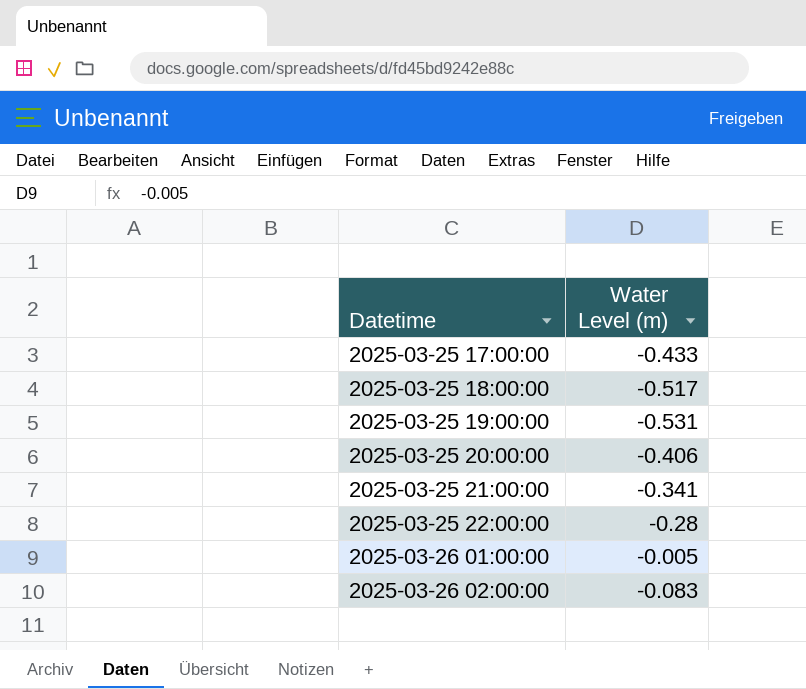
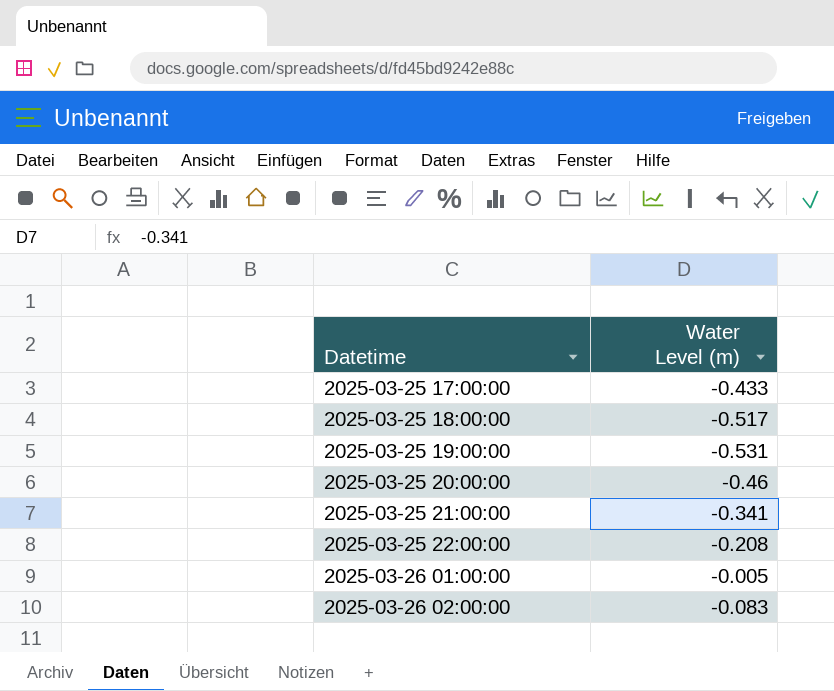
2025-03-25 20:00:00 | Water Level (m): -0.406 -> -0.46
2025-03-25 22:00:00 | Water Level (m): -0.28 -> -0.208

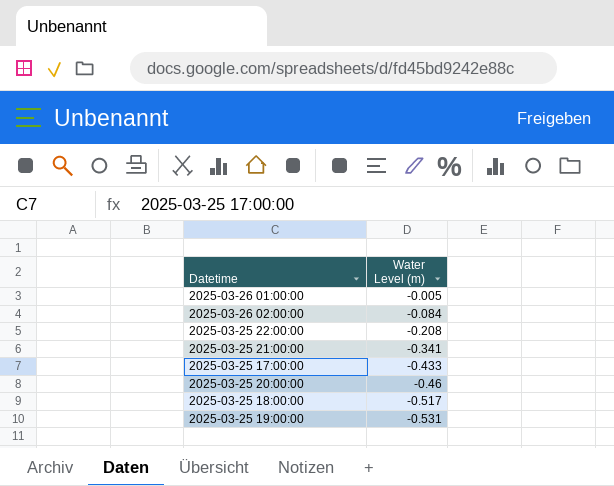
row order: Datetime ascending -> Water Level (m) descending
2025-03-26 02:00:00 | Water Level (m): -0.083 -> -0.084

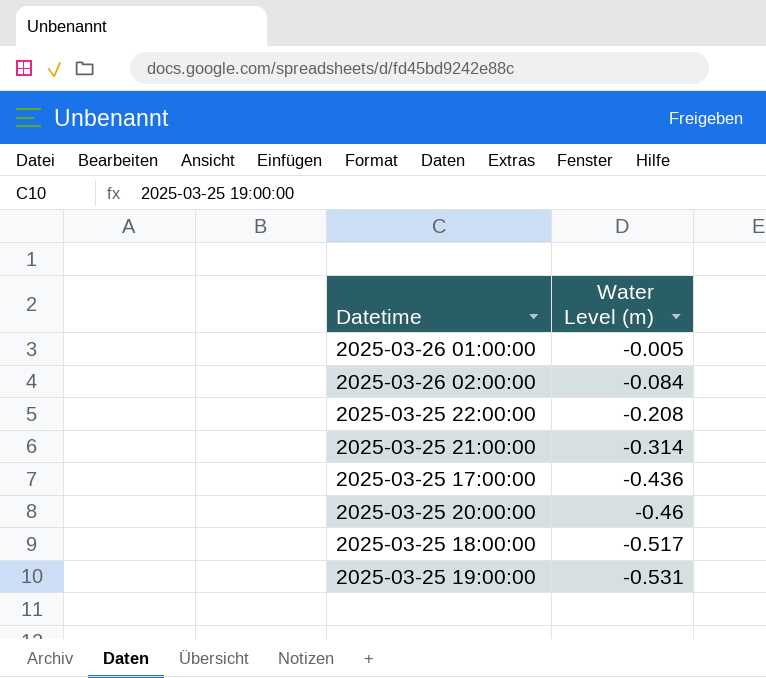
2025-03-25 21:00:00 | Water Level (m): -0.341 -> -0.314
2025-03-25 17:00:00 | Water Level (m): -0.433 -> -0.436

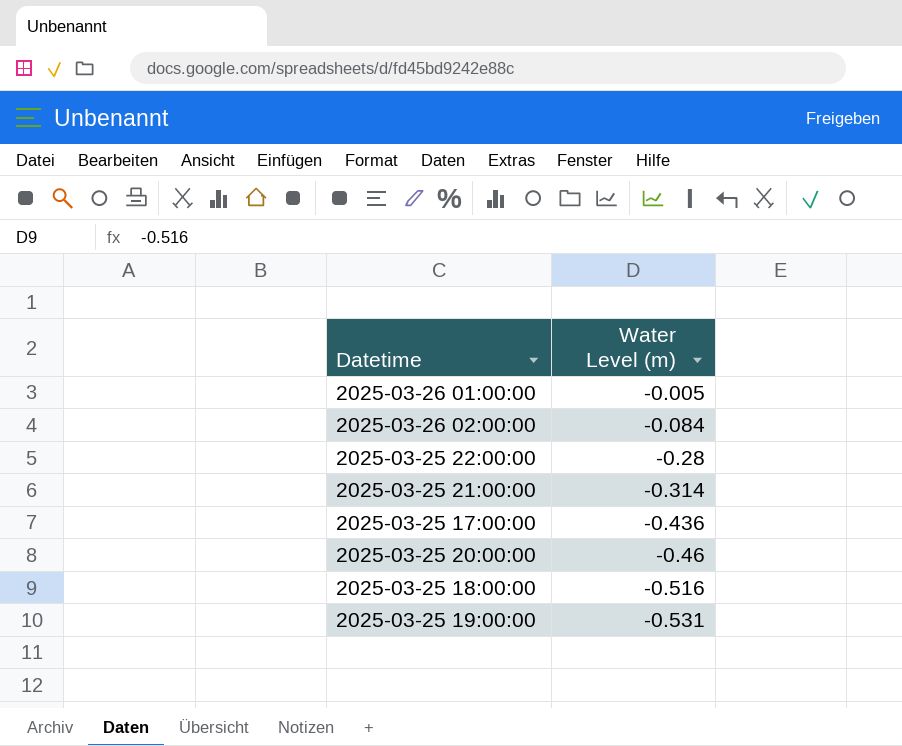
2025-03-25 22:00:00 | Water Level (m): -0.208 -> -0.28
2025-03-25 18:00:00 | Water Level (m): -0.517 -> -0.516

